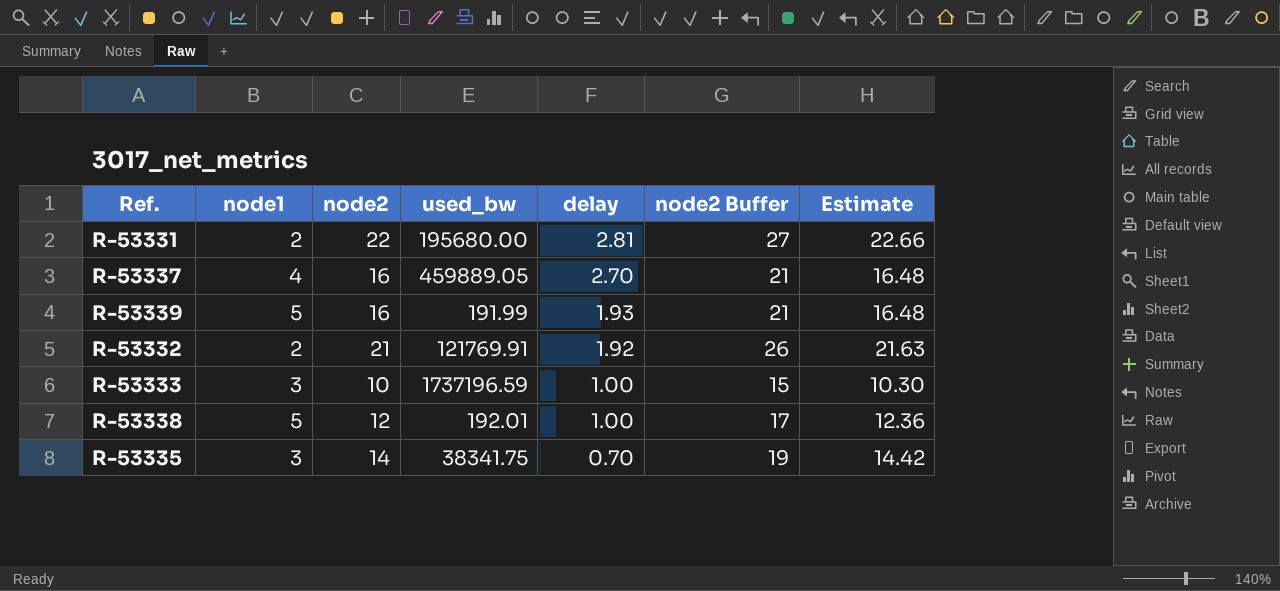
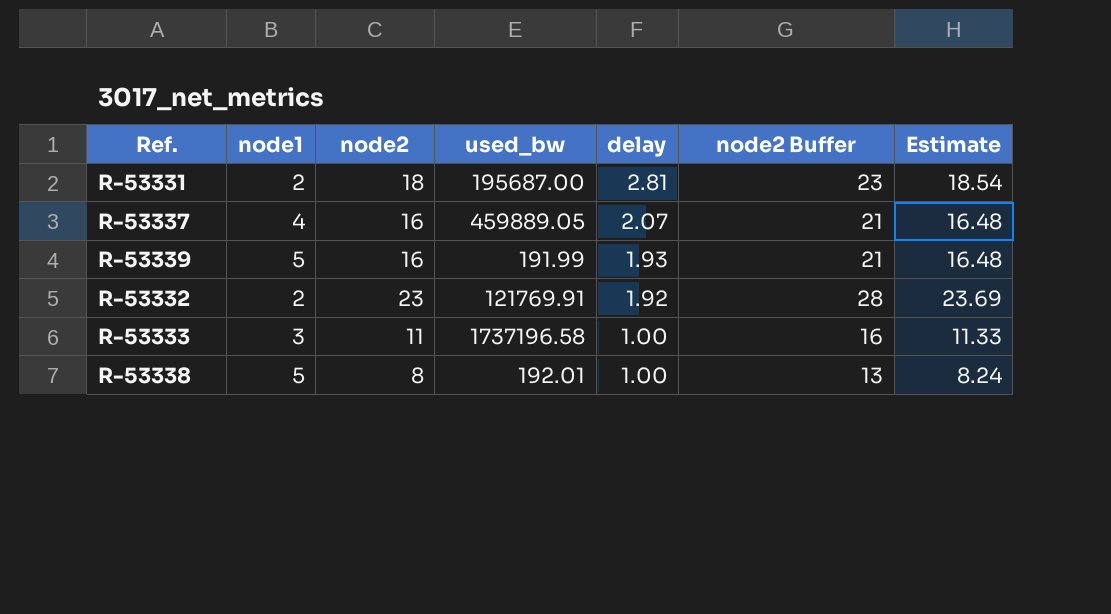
row R-53335: 3 | 14 | 38341.75 | 0.70 | 19 | 14.42 -> none
R-53331 | node2: 22 -> 18
R-53331 | used_bw: 195680.00 -> 195687.00
R-53331 | node2 Buffer: 27 -> 23
R-53331 | Estimate: 22.66 -> 18.54
R-53337 | delay: 2.70 -> 2.07
R-53332 | node2: 21 -> 23
R-53332 | node2 Buffer: 26 -> 28
R-53332 | Estimate: 21.63 -> 23.69
R-53333 | node2: 10 -> 11
R-53333 | used_bw: 1737196.59 -> 1737196.58
R-53333 | node2 Buffer: 15 -> 16
R-53333 | Estimate: 10.30 -> 11.33
R-53338 | node2: 12 -> 8
R-53338 | node2 Buffer: 17 -> 13
R-53338 | Estimate: 12.36 -> 8.24

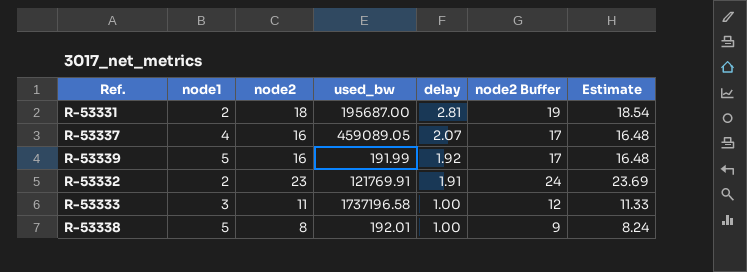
column node2 Buffer | formula: [node2] + 5 -> [node2] + 1
R-53337 | used_bw: 459889.05 -> 459089.05
R-53339 | delay: 1.93 -> 1.92
R-53332 | delay: 1.92 -> 1.91

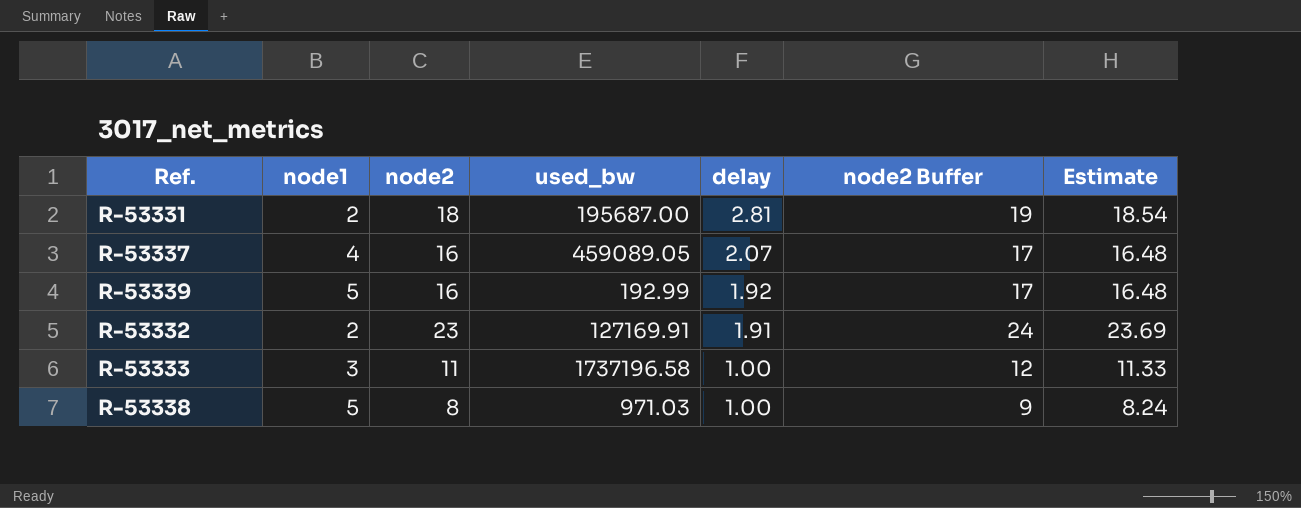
R-53339 | used_bw: 191.99 -> 192.99
R-53332 | used_bw: 121769.91 -> 127169.91
R-53338 | used_bw: 192.01 -> 971.03

